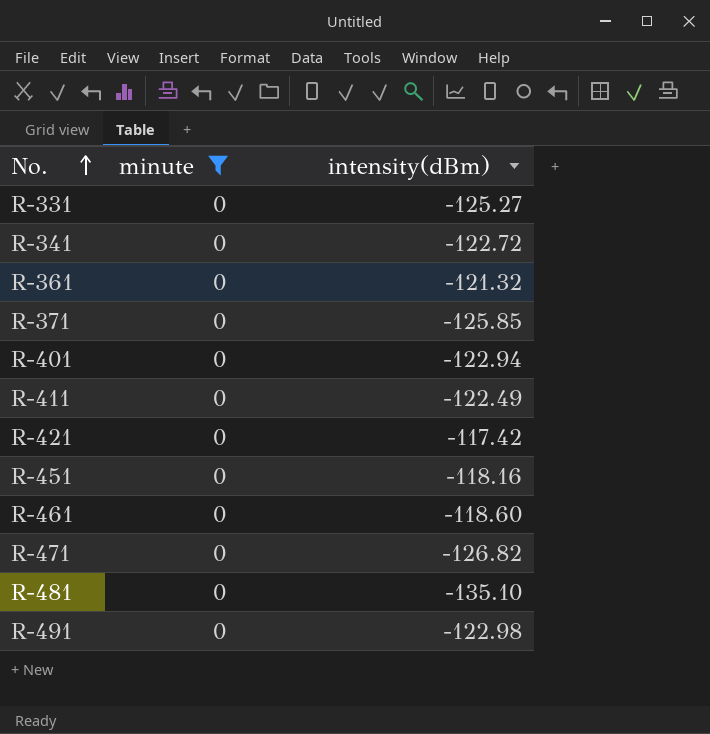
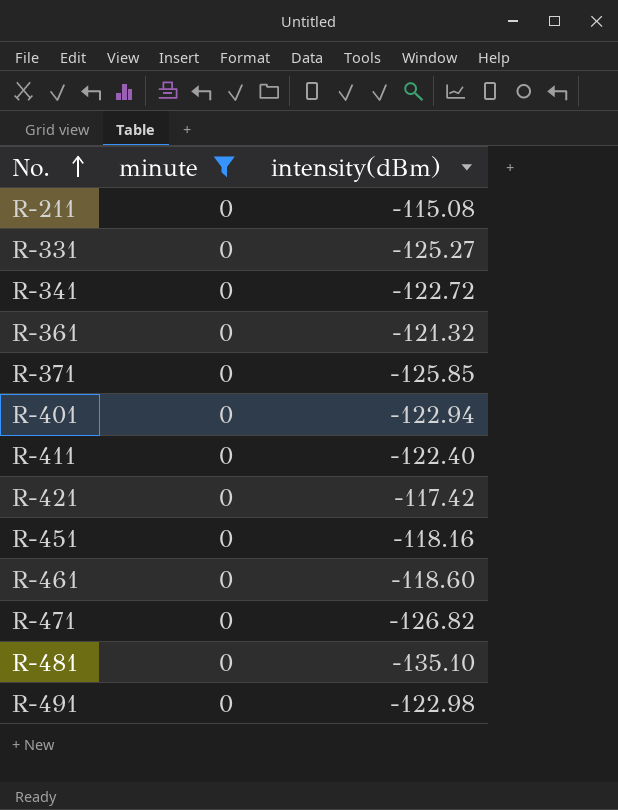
row R-211: none -> 0 | -115.08
R-411 | intensity(dBm): -122.49 -> -122.40

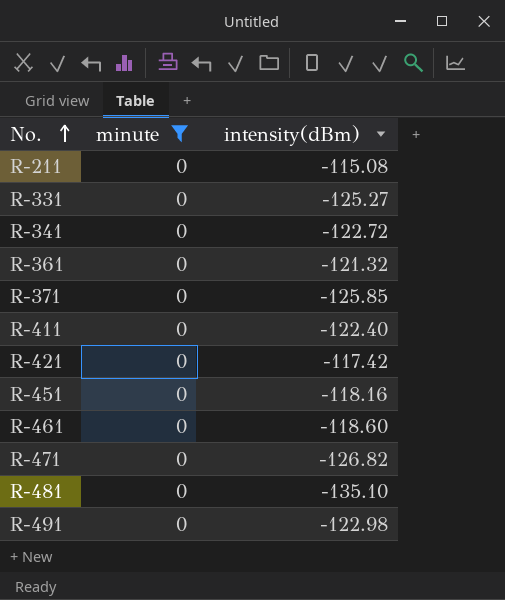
row R-401: 0 | -122.94 -> none

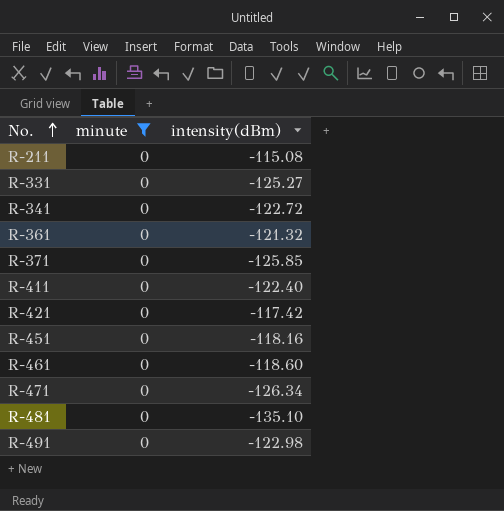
R-471 | intensity(dBm): -126.82 -> -126.34

